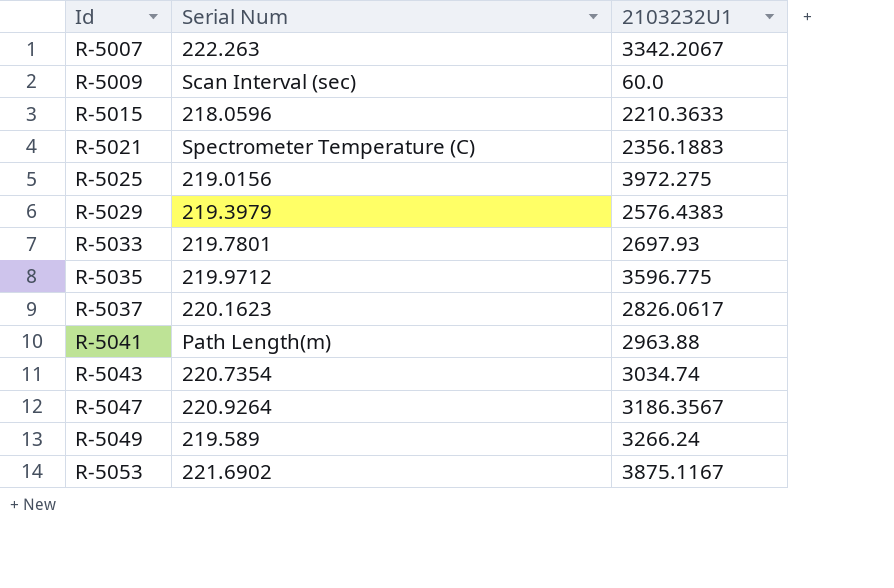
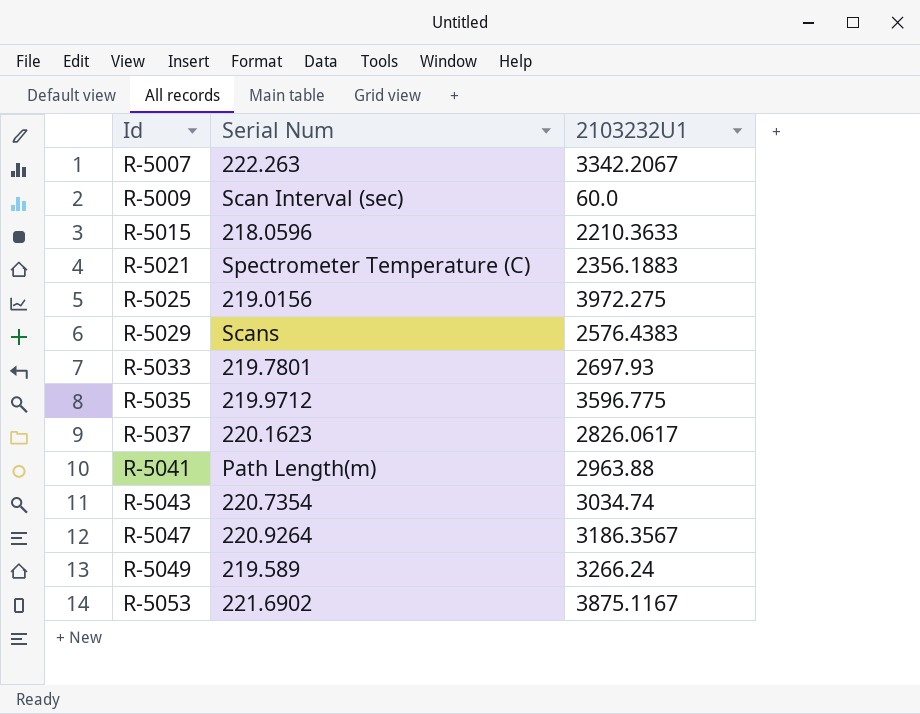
R-5029 | Serial Num: 219.3979 -> Scans

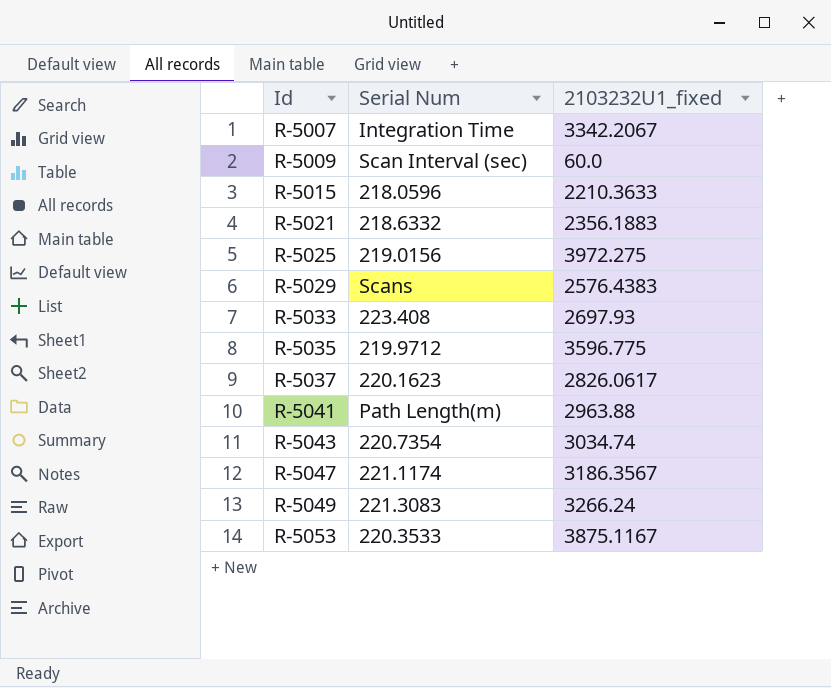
column name: 2103232U1 -> 2103232U1_fixed
R-5007 | Serial Num: 222.263 -> Integration Time
R-5021 | Serial Num: Spectrometer Temperature (C) -> 218.6332
R-5033 | Serial Num: 219.7801 -> 223.408
R-5047 | Serial Num: 220.9264 -> 221.1174
R-5049 | Serial Num: 219.589 -> 221.3083
R-5053 | Serial Num: 221.6902 -> 220.3533

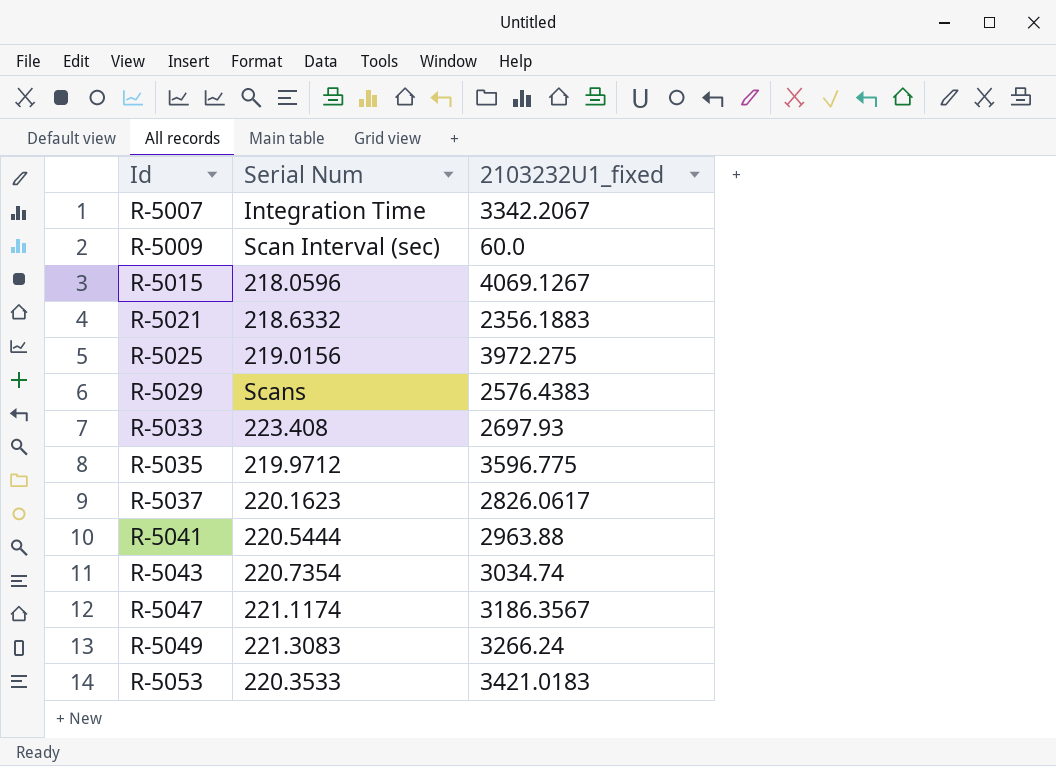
R-5015 | 2103232U1_fixed: 2210.3633 -> 4069.1267
R-5041 | Serial Num: Path Length(m) -> 220.5444
R-5053 | 2103232U1_fixed: 3875.1167 -> 3421.0183

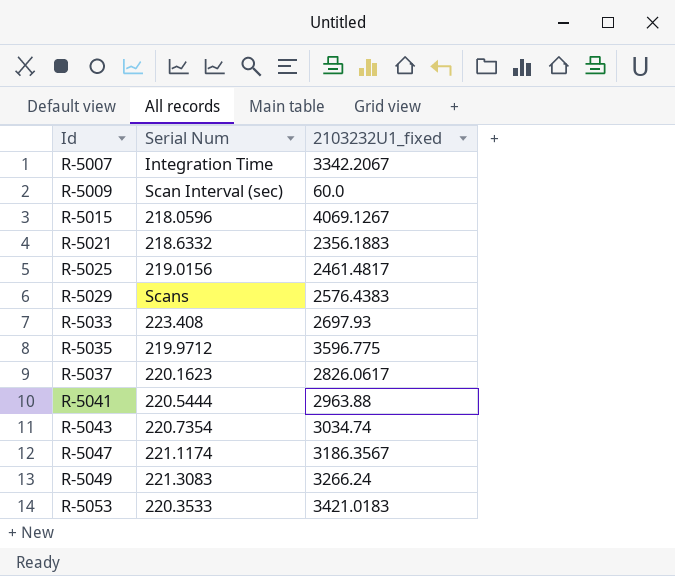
R-5025 | 2103232U1_fixed: 3972.275 -> 2461.4817

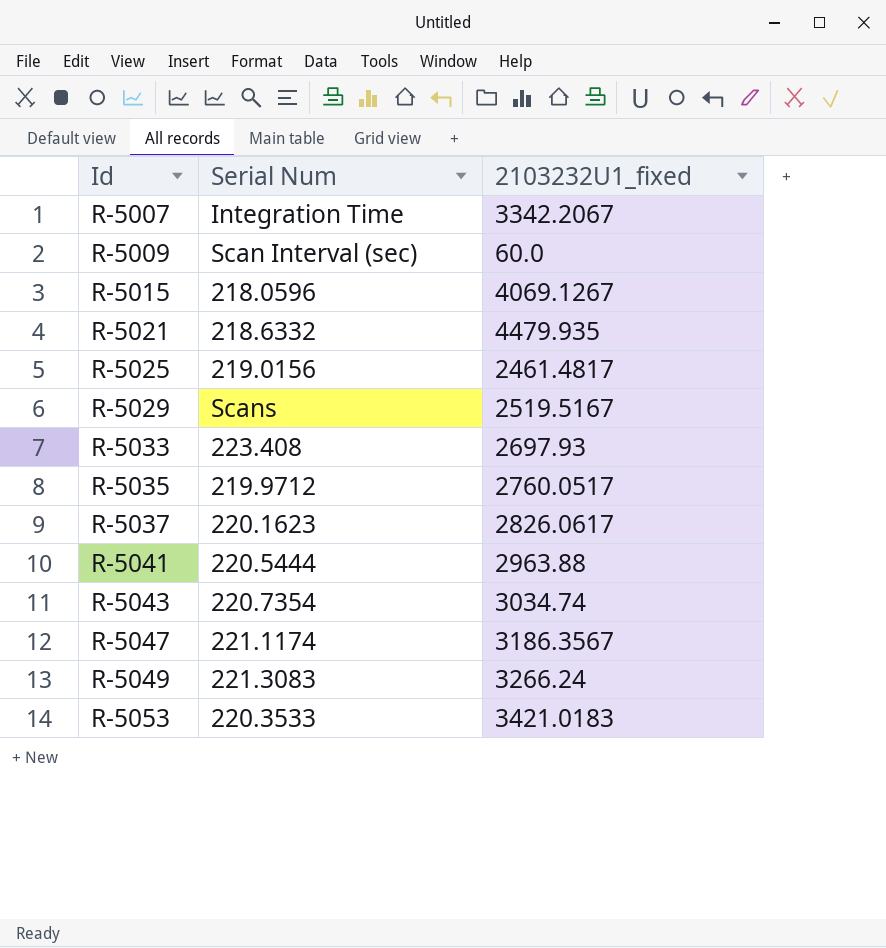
R-5021 | 2103232U1_fixed: 2356.1883 -> 4479.935
R-5029 | 2103232U1_fixed: 2576.4383 -> 2519.5167
R-5035 | 2103232U1_fixed: 3596.775 -> 2760.0517

